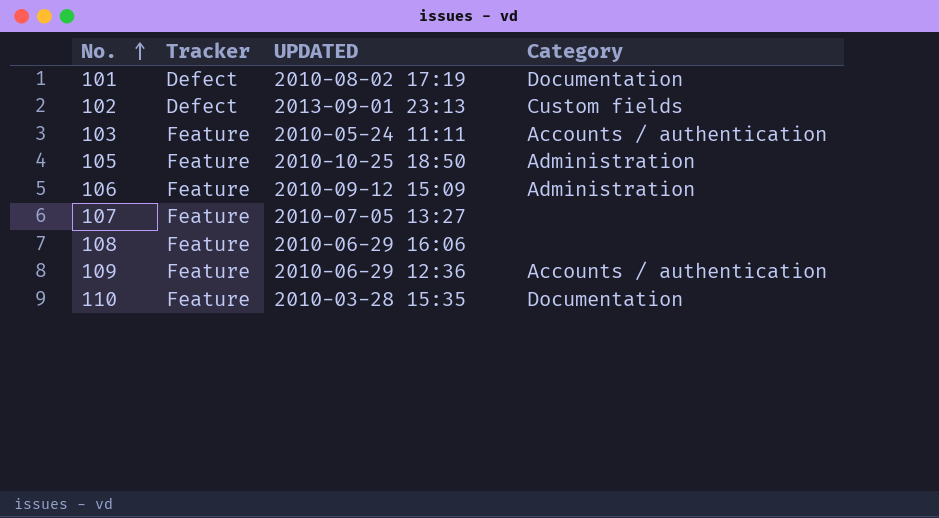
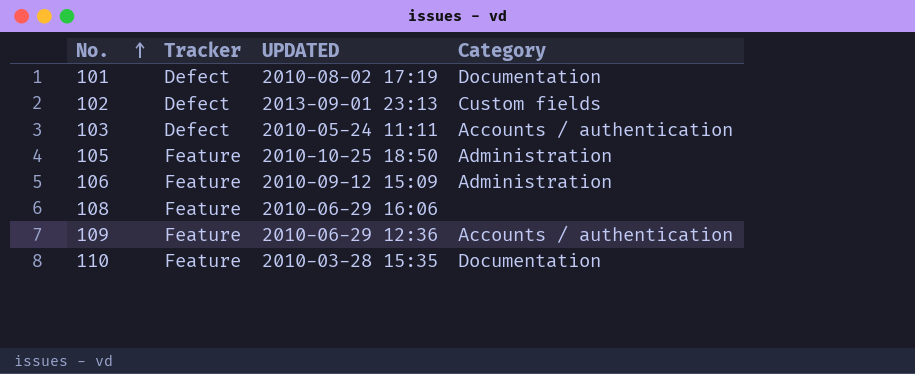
row 107: Feature | 2010-07-05 13:27 | none -> none
103 | Tracker: Feature -> Defect

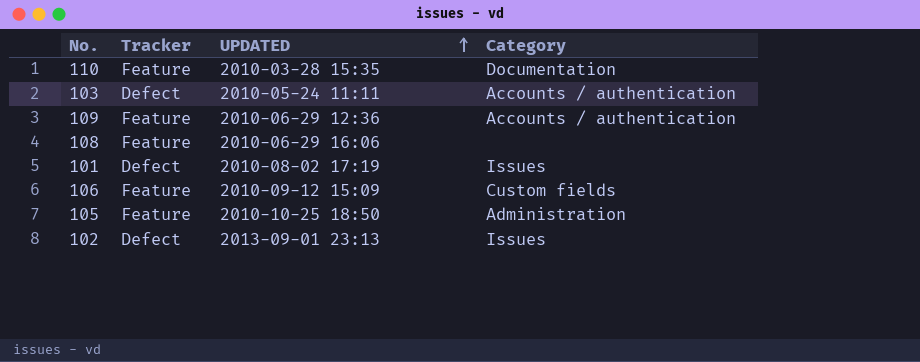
row order: No. ascending -> UPDATED ascending
101 | Category: Documentation -> Issues
106 | Category: Administration -> Custom fields
102 | Category: Custom fields -> Issues

